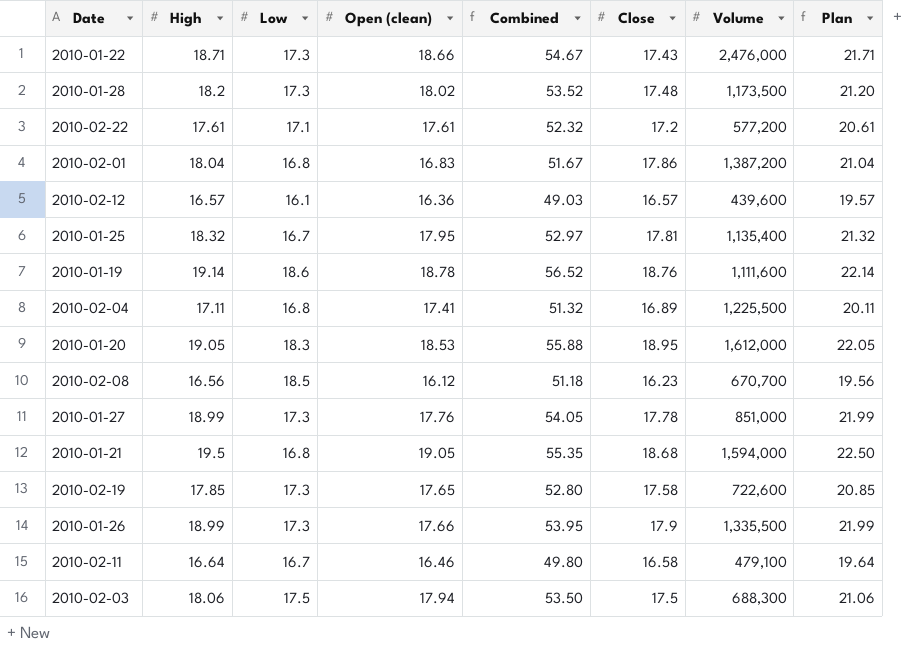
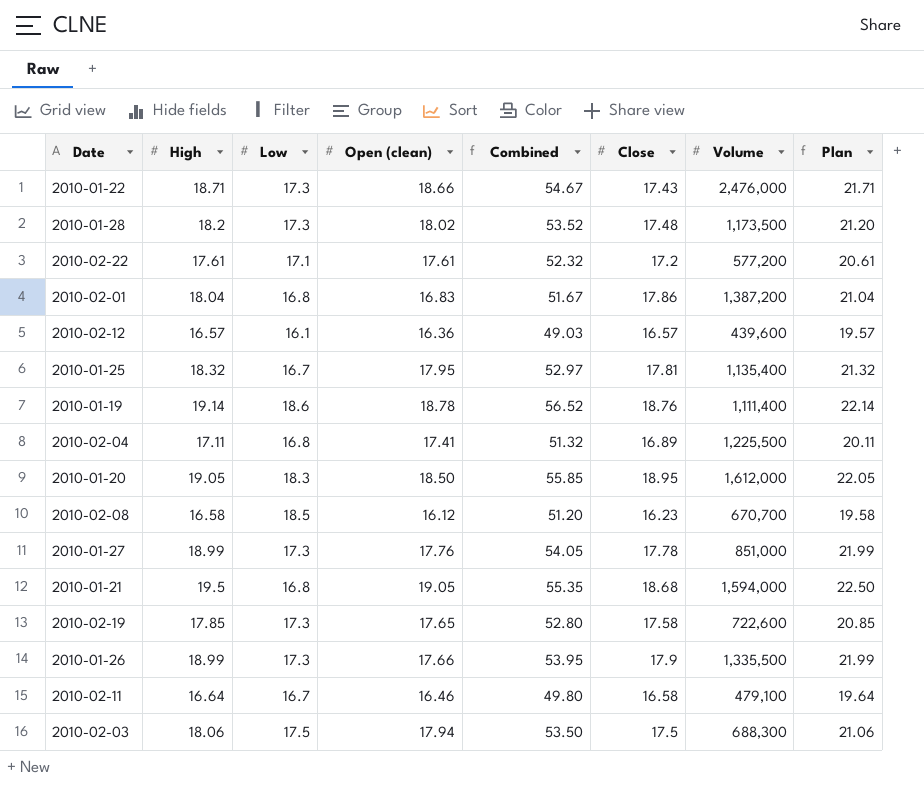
2010-01-19 | Volume: 1,111,600 -> 1,111,400
2010-01-20 | Open (clean): 18.53 -> 18.50
2010-01-20 | Combined: 55.88 -> 55.85
2010-02-08 | High: 16.56 -> 16.58
2010-02-08 | Combined: 51.18 -> 51.20
2010-02-08 | Plan: 19.56 -> 19.58

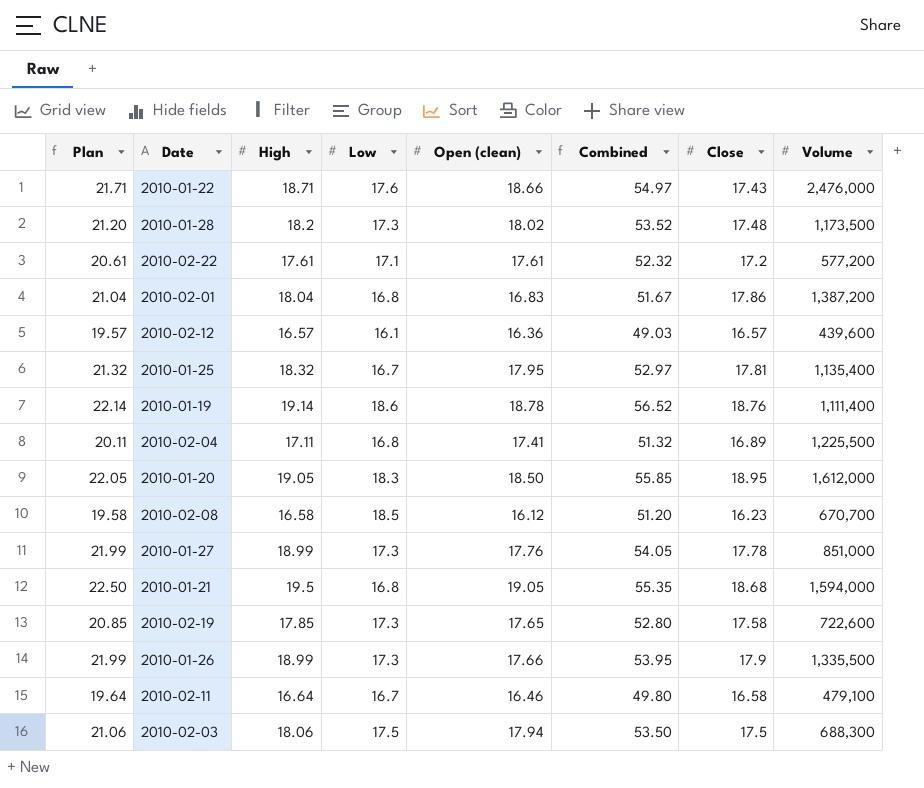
column Plan | position: 8 -> 1
2010-01-22 | Low: 17.3 -> 17.6
2010-01-22 | Combined: 54.67 -> 54.97

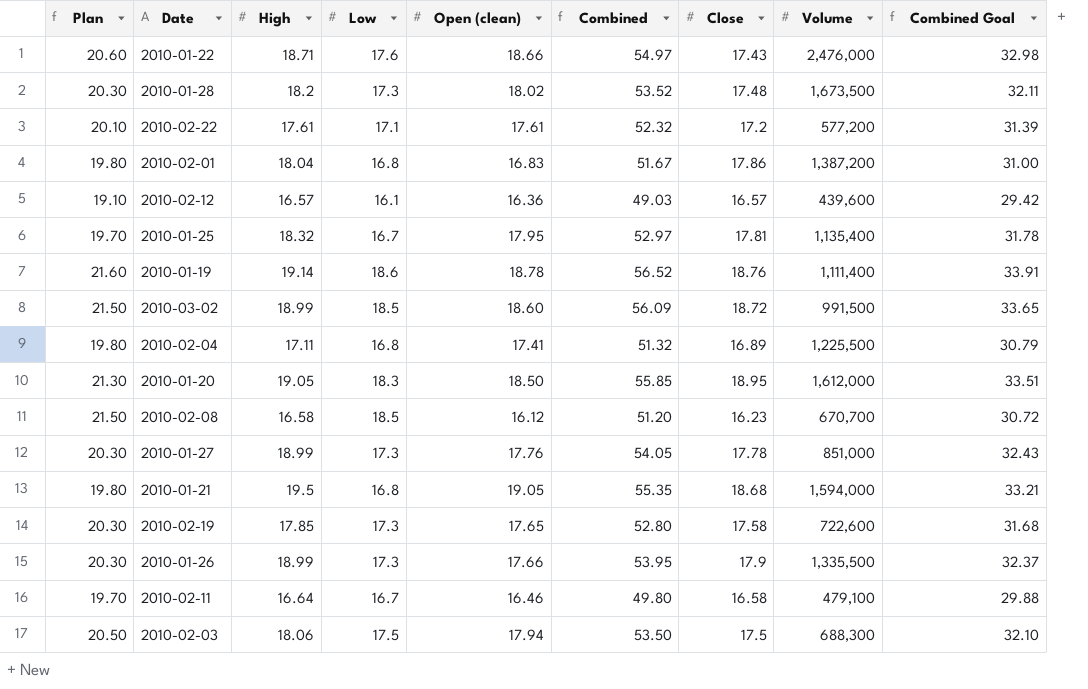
column Plan | formula: [High] + 3 -> [Low] + 3
column Combined Goal | formula: none -> [Combined] * 0.6
2010-01-28 | Volume: 1,173,500 -> 1,673,500
row 2010-03-02: none -> 21.50 | 18.99 | 18.5 | 18.60 | 56.09 | 18.72 | 991,500 | 33.65

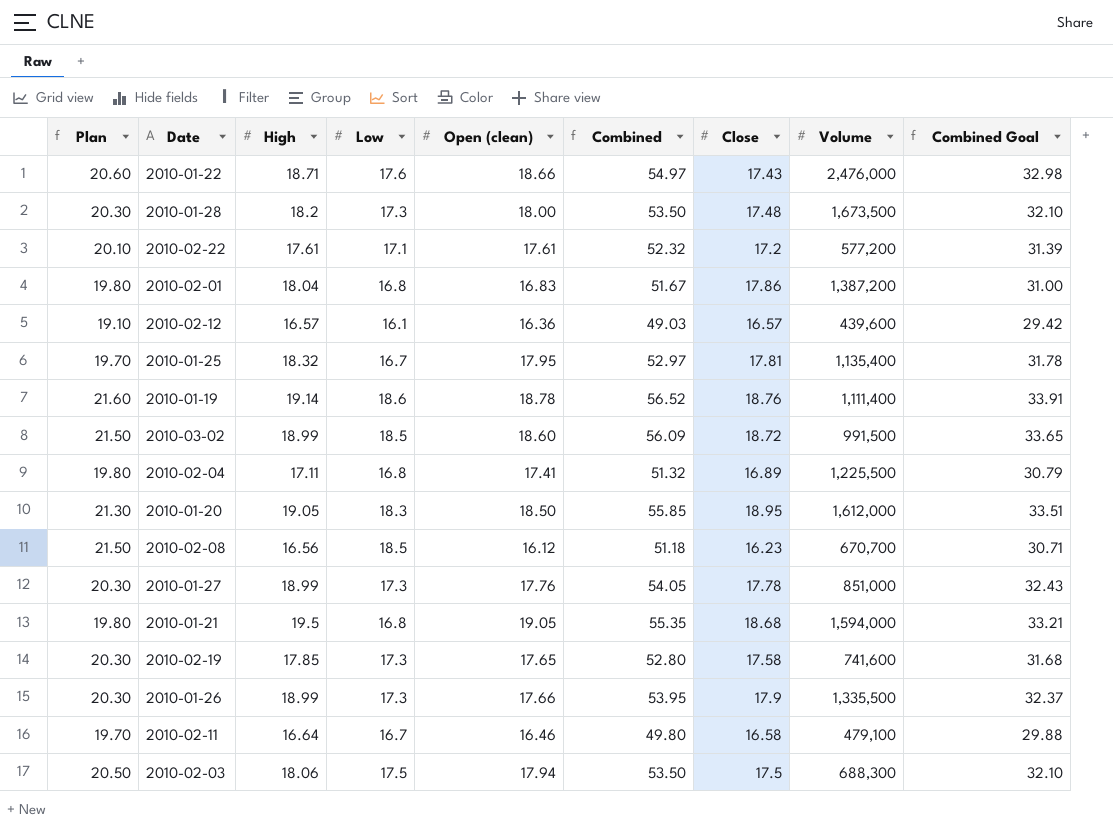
2010-01-28 | Open (clean): 18.02 -> 18.00
2010-01-28 | Combined: 53.52 -> 53.50
2010-01-28 | Combined Goal: 32.11 -> 32.10
2010-02-08 | High: 16.58 -> 16.56
2010-02-08 | Combined: 51.20 -> 51.18
2010-02-08 | Combined Goal: 30.72 -> 30.71
2010-02-19 | Volume: 722,600 -> 741,600

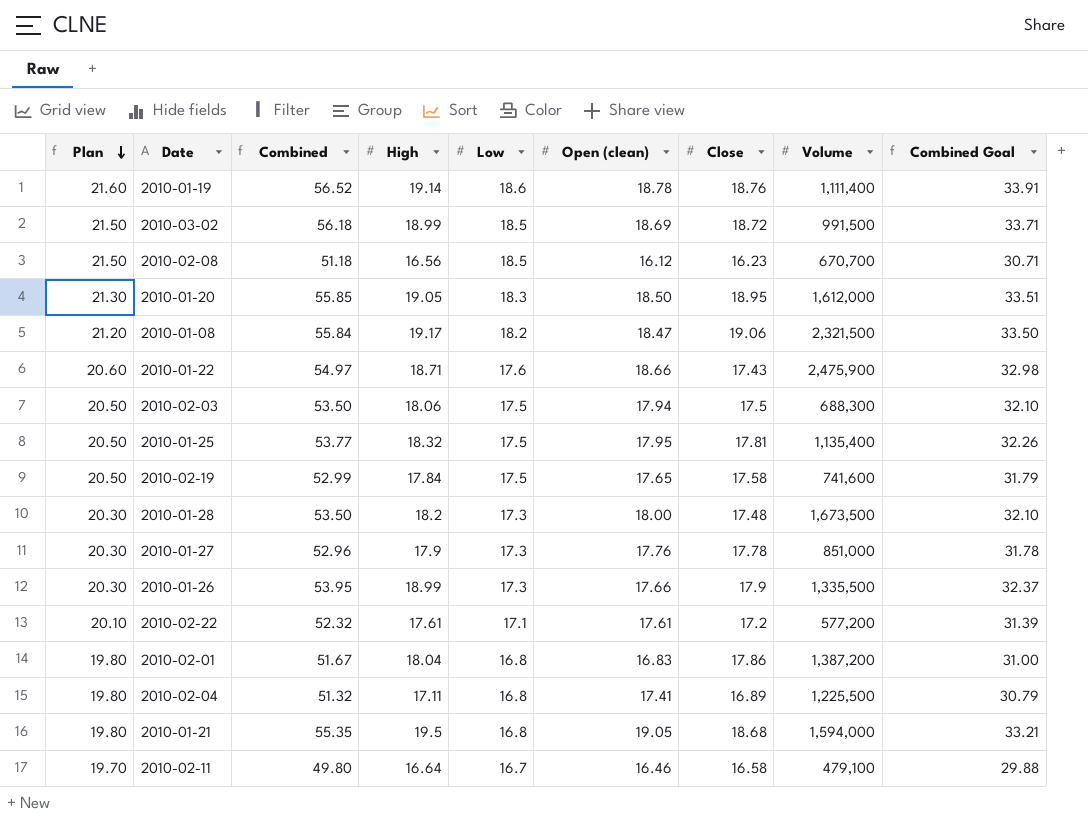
row order: none -> Plan descending
column Combined | position: 6 -> 3
row 2010-02-12: 19.10 | 16.57 | 16.1 | 16.36 | 49.03 | 16.57 | 439,600 | 29.42 -> none
2010-03-02 | Combined: 56.09 -> 56.18
2010-03-02 | Open (clean): 18.60 -> 18.69
2010-03-02 | Combined Goal: 33.65 -> 33.71
row 2010-01-08: none -> 21.20 | 55.84 | 19.17 | 18.2 | 18.47 | 19.06 | 2,321,500 | 33.50
2010-01-22 | Volume: 2,476,000 -> 2,475,900
2010-01-25 | Plan: 19.70 -> 20.50
2010-01-25 | Combined: 52.97 -> 53.77
2010-01-25 | Low: 16.7 -> 17.5
2010-01-25 | Combined Goal: 31.78 -> 32.26
2010-02-19 | Plan: 20.30 -> 20.50
2010-02-19 | Combined: 52.80 -> 52.99
2010-02-19 | High: 17.85 -> 17.84
2010-02-19 | Low: 17.3 -> 17.5
2010-02-19 | Combined Goal: 31.68 -> 31.79
2010-01-27 | Combined: 54.05 -> 52.96
2010-01-27 | High: 18.99 -> 17.9
2010-01-27 | Combined Goal: 32.43 -> 31.78

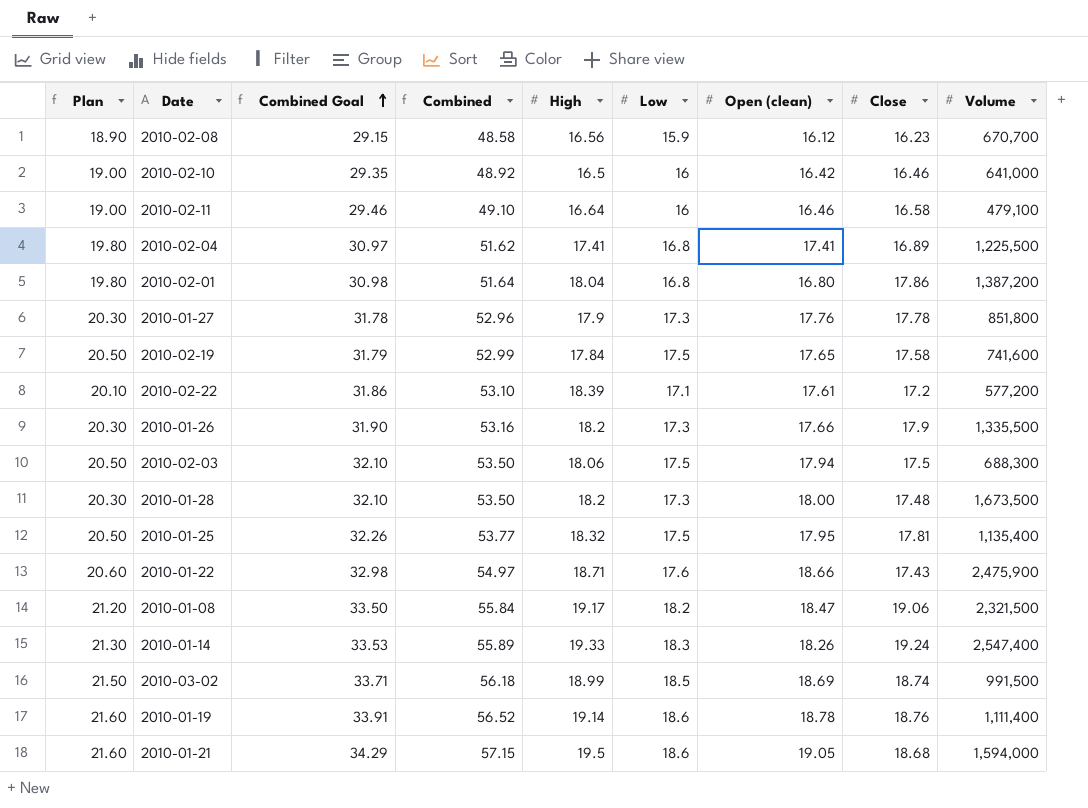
row order: Plan descending -> Combined Goal ascending
column Combined Goal | position: 9 -> 3
row 2010-01-20: 21.30 | 55.85 | 19.05 | 18.3 | 18.50 | 18.95 | 1,612,000 | 33.51 -> none
2010-02-08 | Plan: 21.50 -> 18.90
2010-02-08 | Combined Goal: 30.71 -> 29.15
2010-02-08 | Combined: 51.18 -> 48.58
2010-02-08 | Low: 18.5 -> 15.9
row 2010-02-10: none -> 19.00 | 29.35 | 48.92 | 16.5 | 16 | 16.42 | 16.46 | 641,000
2010-02-11 | Plan: 19.70 -> 19.00
2010-02-11 | Combined Goal: 29.88 -> 29.46
2010-02-11 | Combined: 49.80 -> 49.10
2010-02-11 | Low: 16.7 -> 16
2010-02-04 | Combined Goal: 30.79 -> 30.97
2010-02-04 | Combined: 51.32 -> 51.62
2010-02-04 | High: 17.11 -> 17.41
2010-02-01 | Combined Goal: 31.00 -> 30.98
2010-02-01 | Combined: 51.67 -> 51.64
2010-02-01 | Open (clean): 16.83 -> 16.80
2010-01-27 | Volume: 851,000 -> 851,800
2010-02-22 | Combined Goal: 31.39 -> 31.86
2010-02-22 | Combined: 52.32 -> 53.10
2010-02-22 | High: 17.61 -> 18.39
2010-01-26 | Combined Goal: 32.37 -> 31.90
2010-01-26 | Combined: 53.95 -> 53.16
2010-01-26 | High: 18.99 -> 18.2
row 2010-01-14: none -> 21.30 | 33.53 | 55.89 | 19.33 | 18.3 | 18.26 | 19.24 | 2,547,400
2010-03-02 | Close: 18.72 -> 18.74
2010-01-21 | Plan: 19.80 -> 21.60
2010-01-21 | Combined Goal: 33.21 -> 34.29
2010-01-21 | Combined: 55.35 -> 57.15
2010-01-21 | Low: 16.8 -> 18.6

